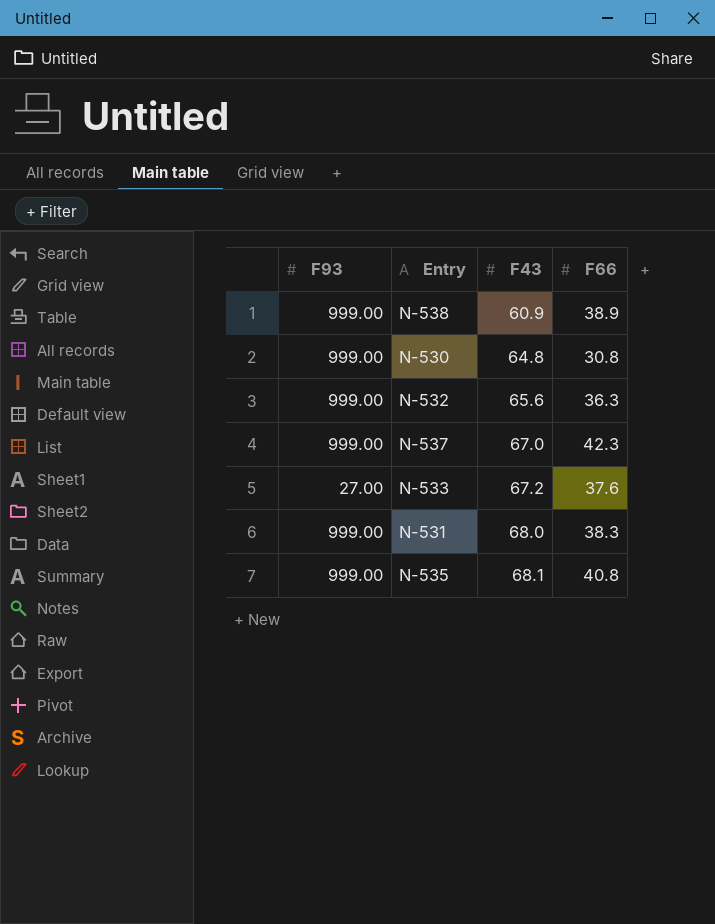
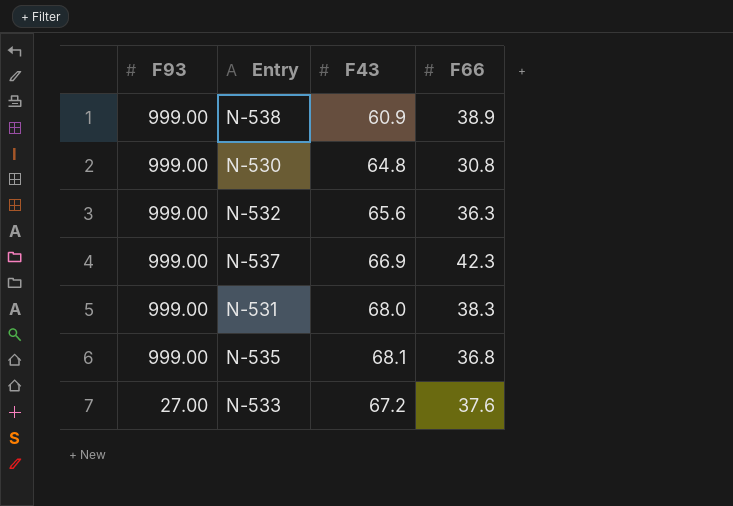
row order: F43 ascending -> F93 descending
N-537 | F43: 67.0 -> 66.9
N-535 | F66: 40.8 -> 36.8

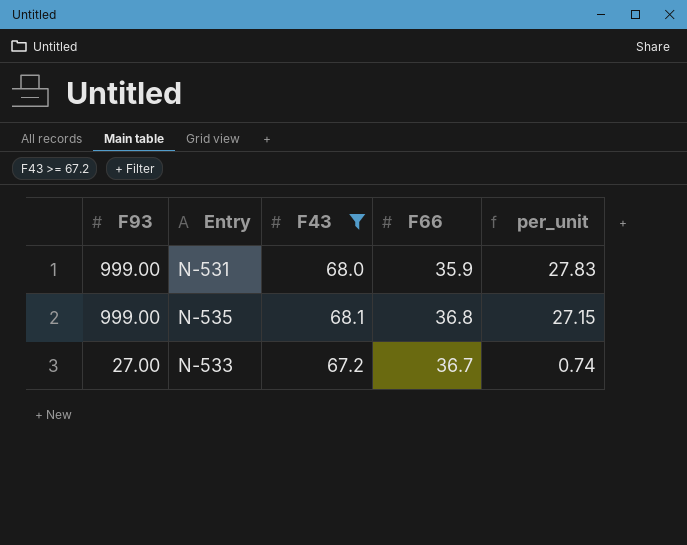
filter: none -> F43 >= 67.2
column per_unit | formula: none -> [F93] / [F66]
N-531 | F66: 38.3 -> 35.9
N-533 | F66: 37.6 -> 36.7

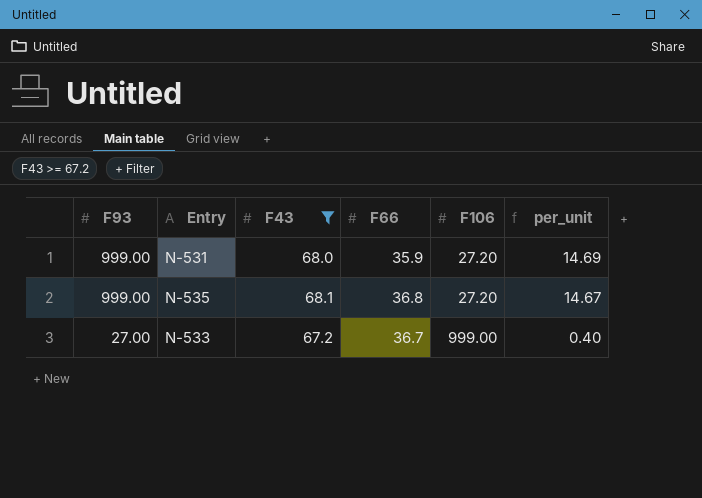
column F106 | position: none -> 5
column per_unit | formula: [F93] / [F66] -> [F93] / [F43]

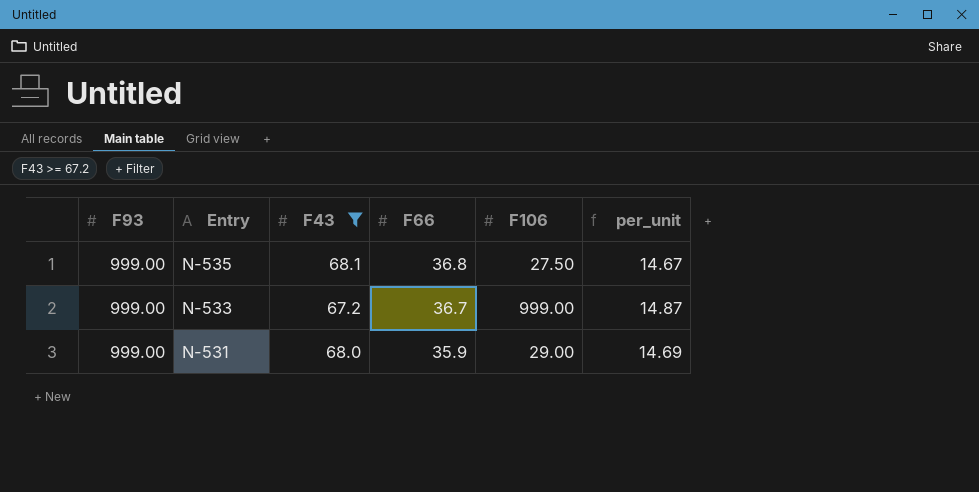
row order: F93 descending -> Entry descending
N-535 | F106: 27.20 -> 27.50
N-533 | F93: 27.00 -> 999.00
N-533 | per_unit: 0.40 -> 14.87
N-531 | F106: 27.20 -> 29.00

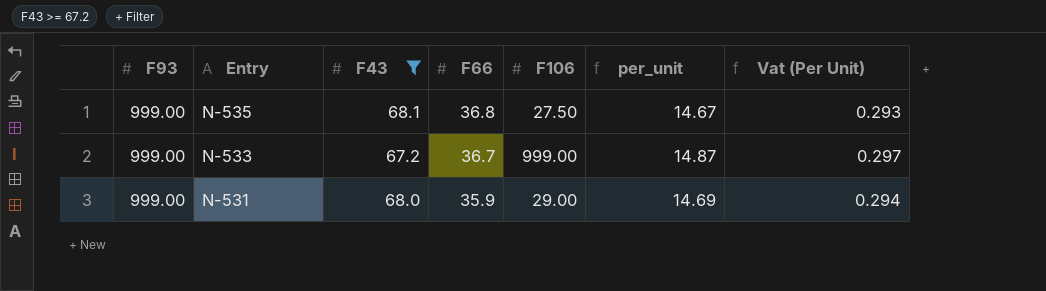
column Vat (Per Unit) | formula: none -> [per_unit] * 0.02

